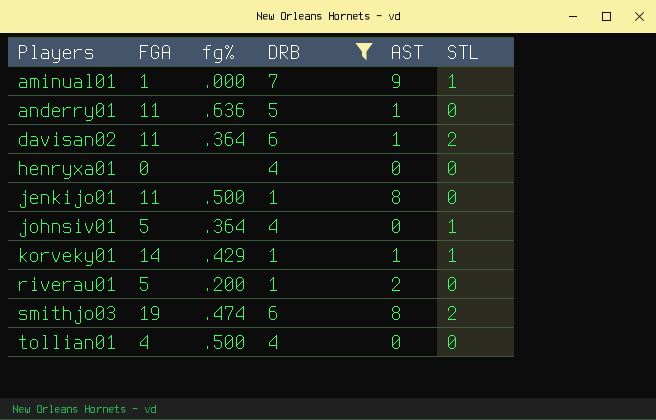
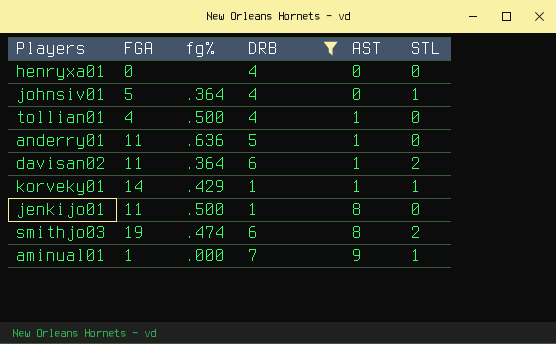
row order: Players ascending -> AST ascending
row riverau01: 5 | .200 | 1 | 2 | 0 -> none
tollian01 | AST: 0 -> 1

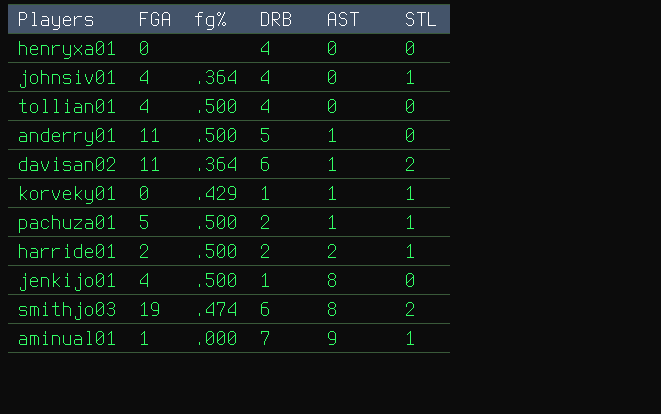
filter: DRB != 2 -> none
johnsiv01 | FGA: 5 -> 4
tollian01 | AST: 1 -> 0
anderry01 | fg%: .636 -> .500
korveky01 | FGA: 14 -> 0
jenkijo01 | FGA: 11 -> 4

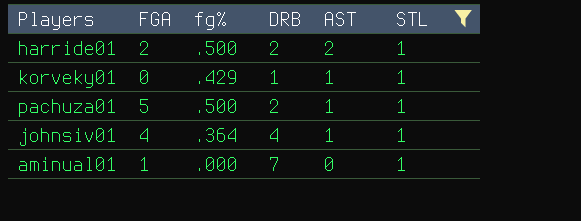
filter: none -> STL = 1
row order: AST ascending -> AST descending
johnsiv01 | AST: 0 -> 1
aminual01 | AST: 9 -> 0

